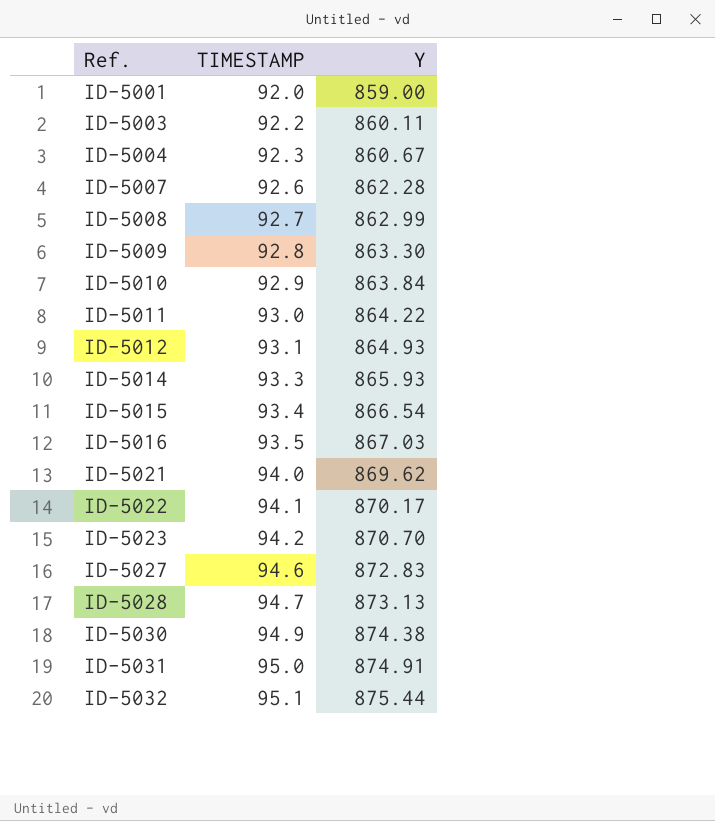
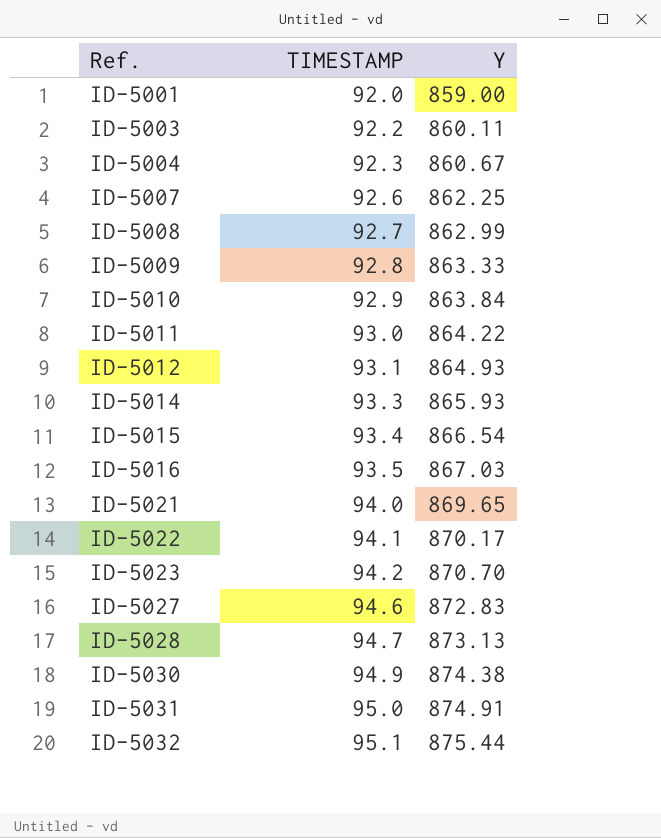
ID-5007 | Y: 862.28 -> 862.25
ID-5009 | Y: 863.30 -> 863.33
ID-5021 | Y: 869.62 -> 869.65

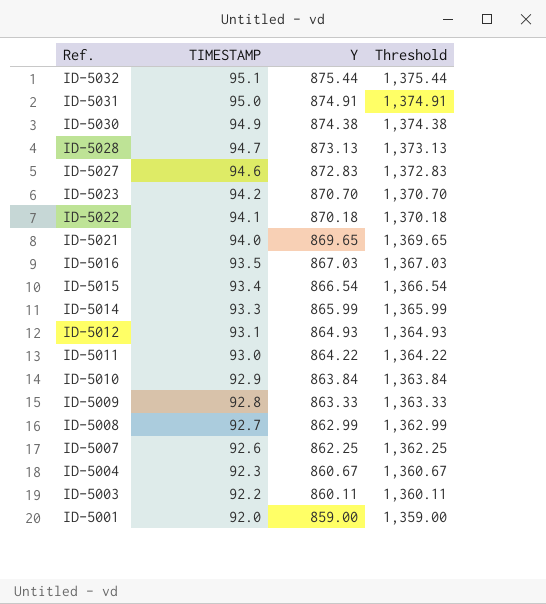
row order: Ref. ascending -> Ref. descending
column Threshold | formula: none -> [Y] + 500
ID-5022 | Y: 870.17 -> 870.18
ID-5014 | Y: 865.93 -> 865.99

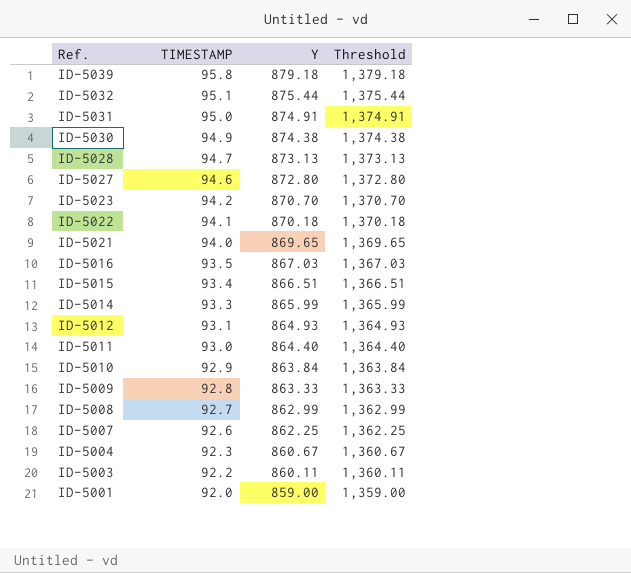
row ID-5039: none -> 95.8 | 879.18 | 1,379.18
ID-5027 | Y: 872.83 -> 872.80
ID-5027 | Threshold: 1,372.83 -> 1,372.80
ID-5015 | Y: 866.54 -> 866.51
ID-5015 | Threshold: 1,366.54 -> 1,366.51
ID-5011 | Y: 864.22 -> 864.40
ID-5011 | Threshold: 1,364.22 -> 1,364.40

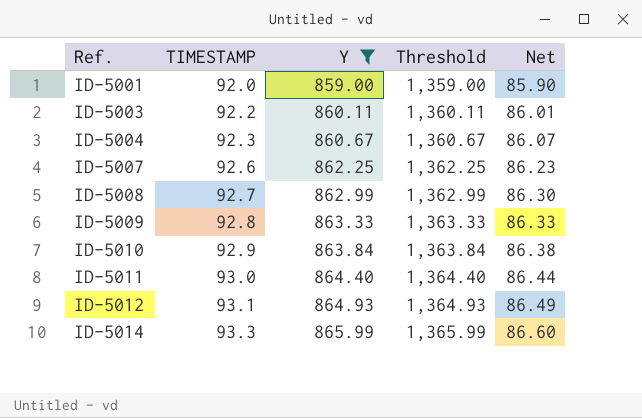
filter: none -> Y <= 865.99
row order: Ref. descending -> Ref. ascending
column Net | formula: none -> [Y] * 0.1

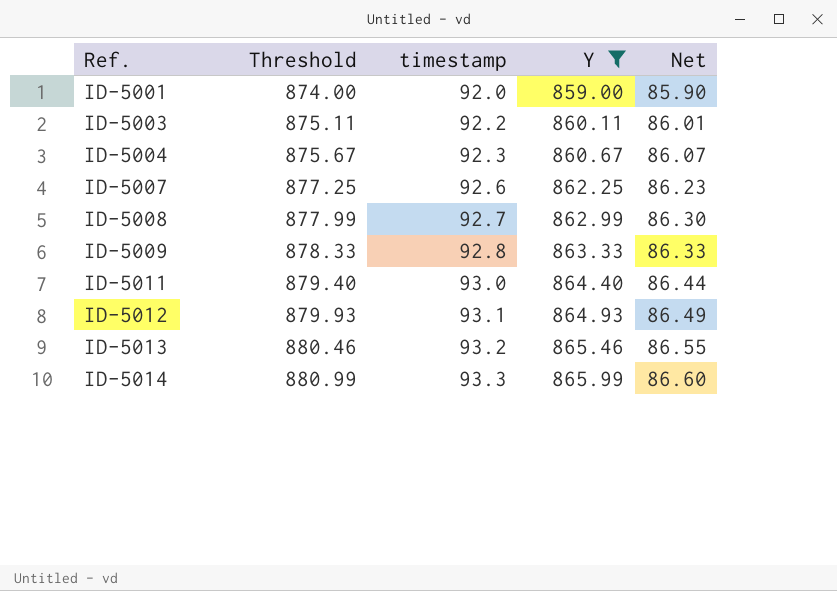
column Threshold | formula: [Y] + 500 -> [Y] + 15
column Threshold | position: 4 -> 2
column name: TIMESTAMP -> timestamp
row ID-5010: 92.9 | 863.84 | 1,363.84 | 86.38 -> none
row ID-5013: none -> 880.46 | 93.2 | 865.46 | 86.55

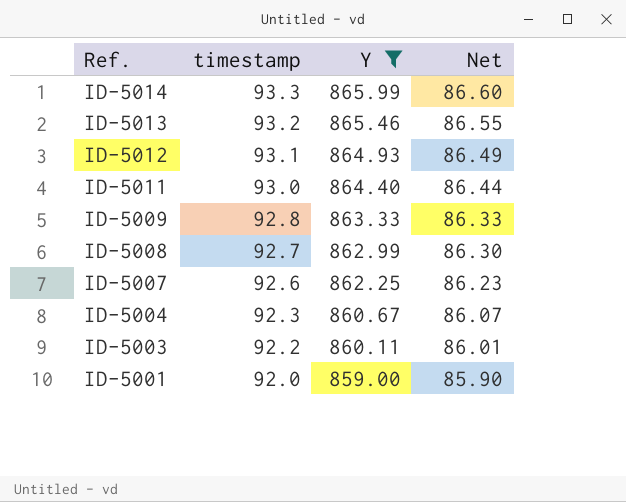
row order: Ref. ascending -> Ref. descending
column Threshold | formula: [Y] + 15 -> none

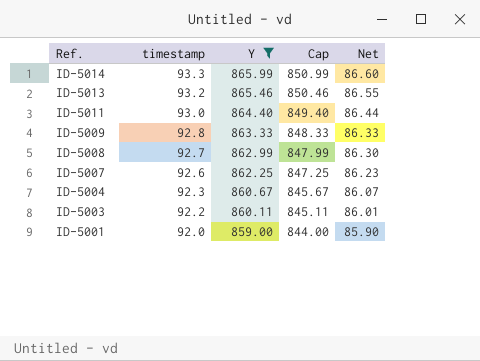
column Cap | formula: none -> [Y] - 15
row ID-5012: 93.1 | 864.93 | 86.49 -> none

